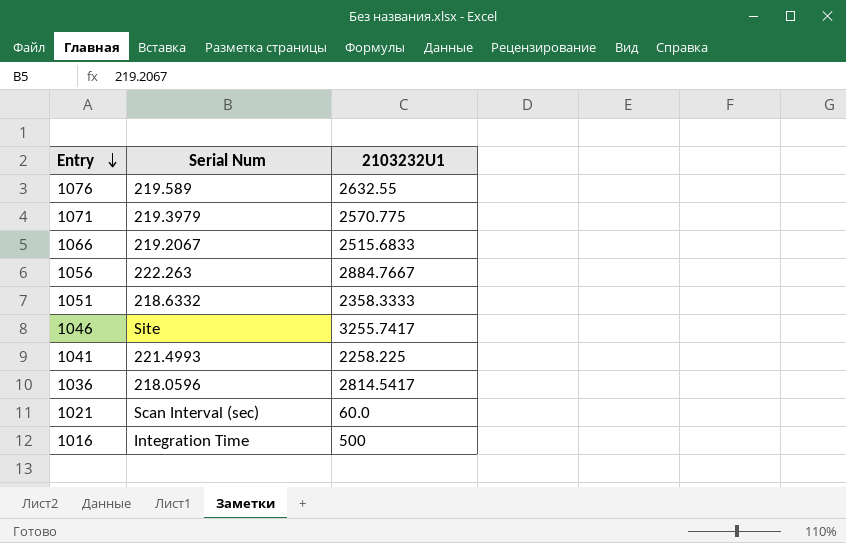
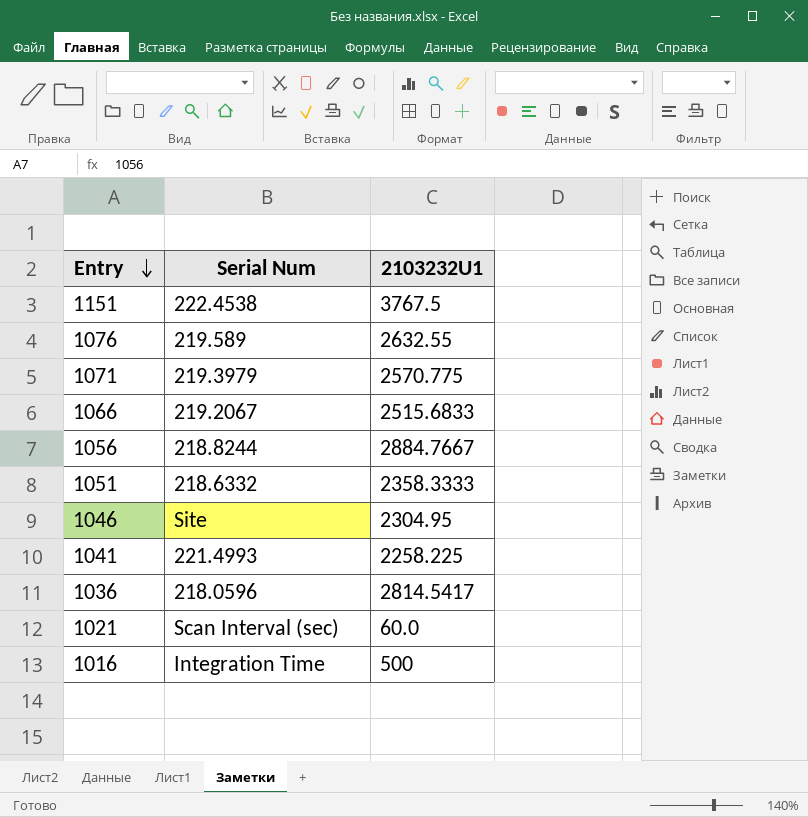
row 1151: none -> 222.4538 | 3767.5
1056 | Serial Num: 222.263 -> 218.8244
1046 | 2103232U1: 3255.7417 -> 2304.95

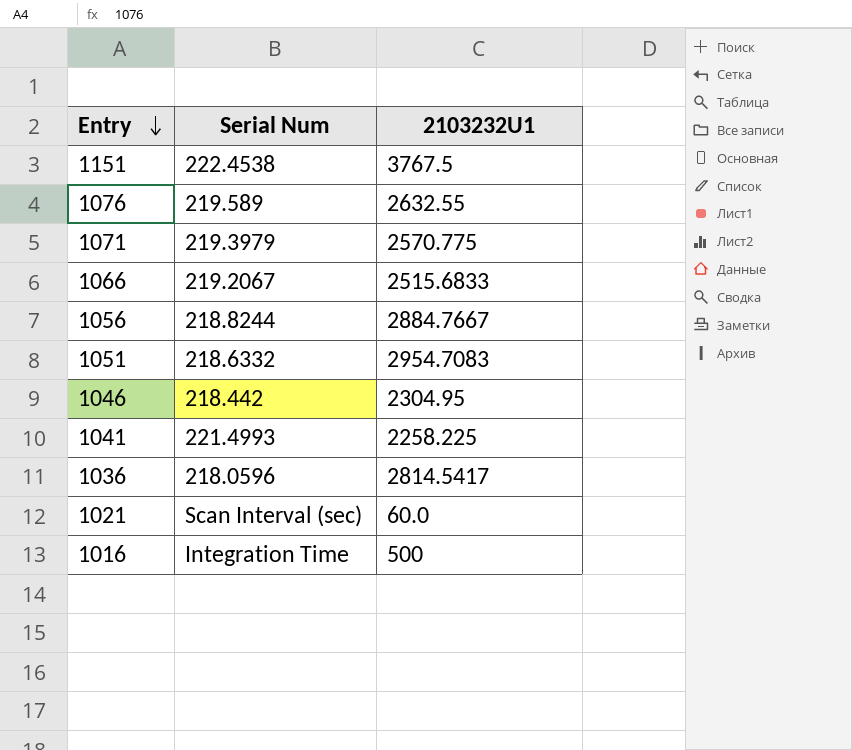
1051 | 2103232U1: 2358.3333 -> 2954.7083
1046 | Serial Num: Site -> 218.442

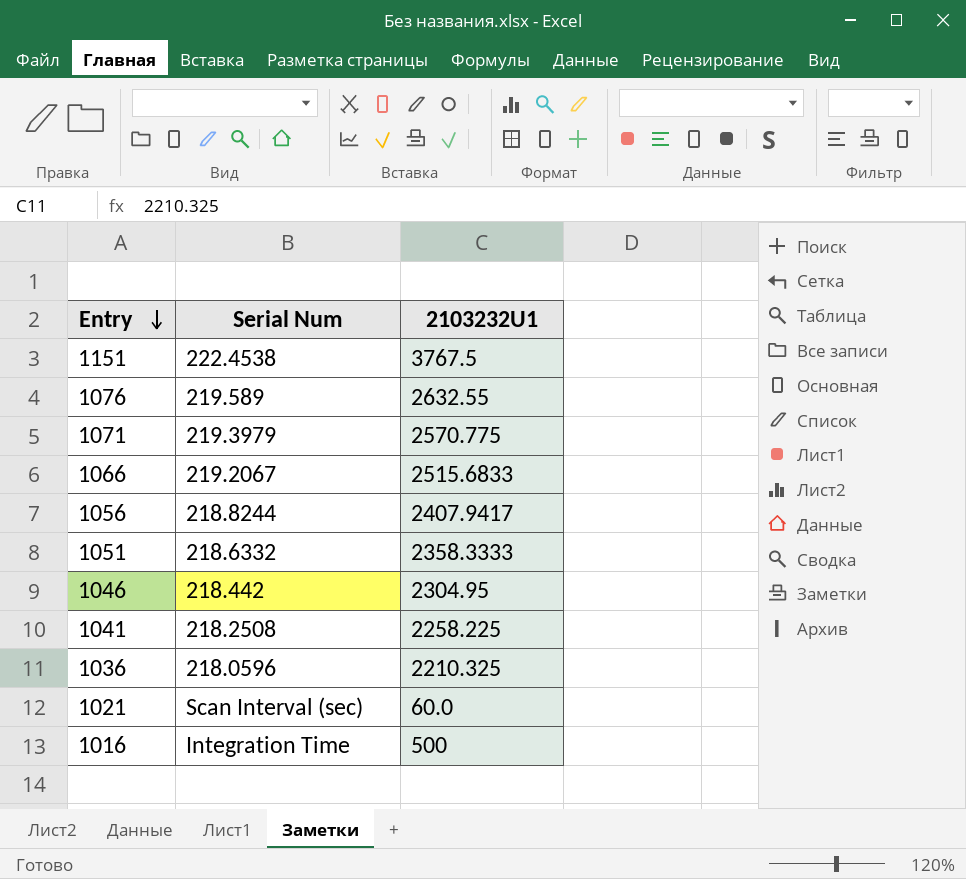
1056 | 2103232U1: 2884.7667 -> 2407.9417
1051 | 2103232U1: 2954.7083 -> 2358.3333
1041 | Serial Num: 221.4993 -> 218.2508
1036 | 2103232U1: 2814.5417 -> 2210.325

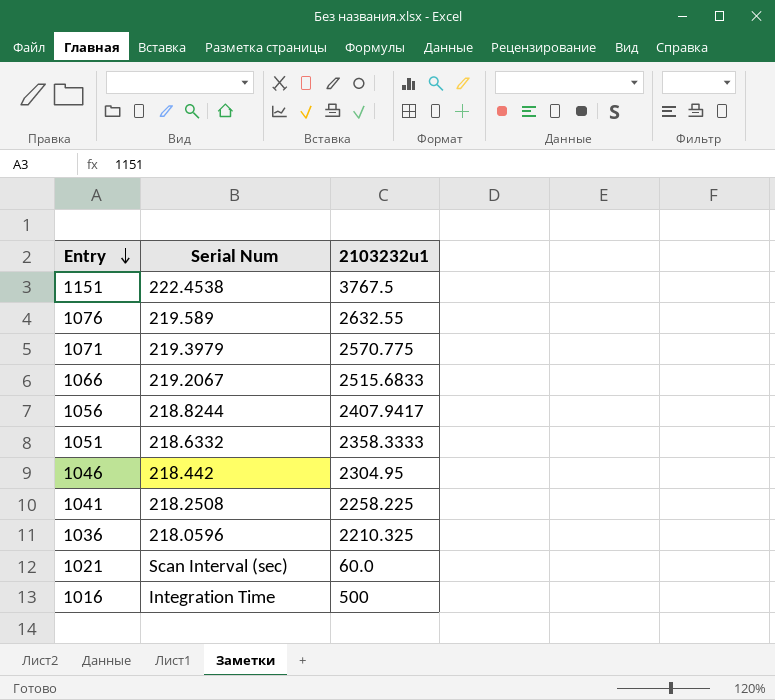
column name: 2103232U1 -> 2103232u1

